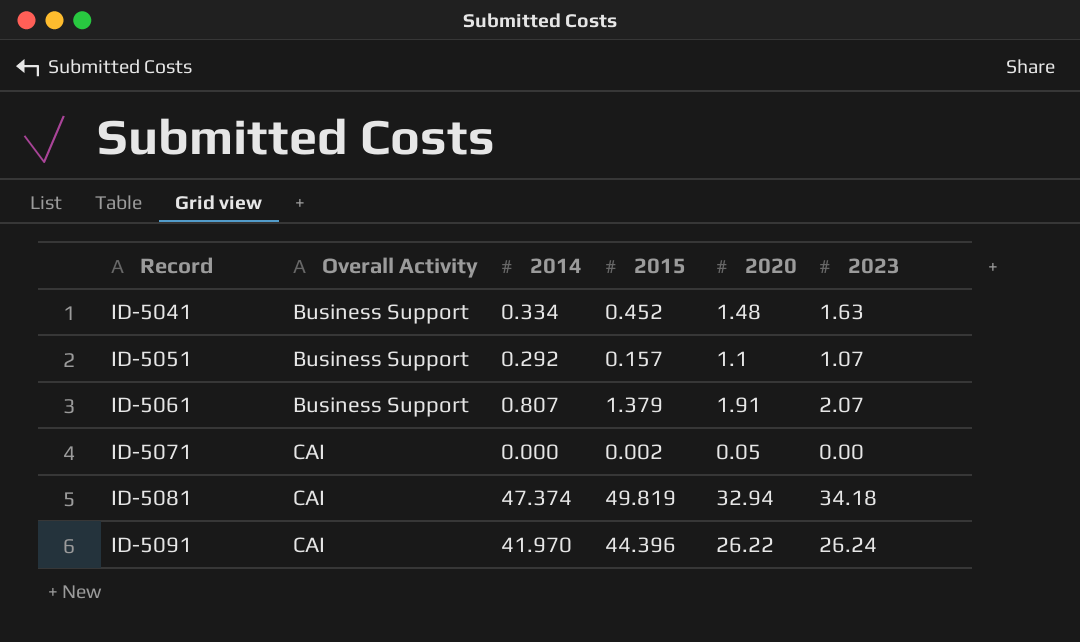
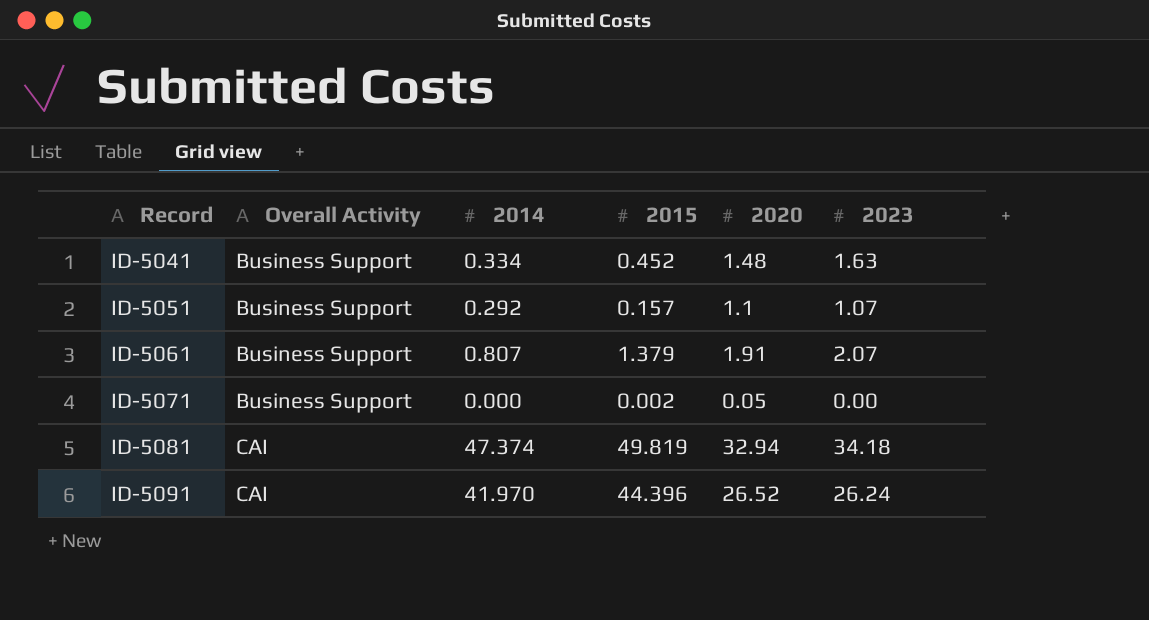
ID-5071 | Overall Activity: CAI -> Business Support
ID-5091 | 2020: 26.22 -> 26.52

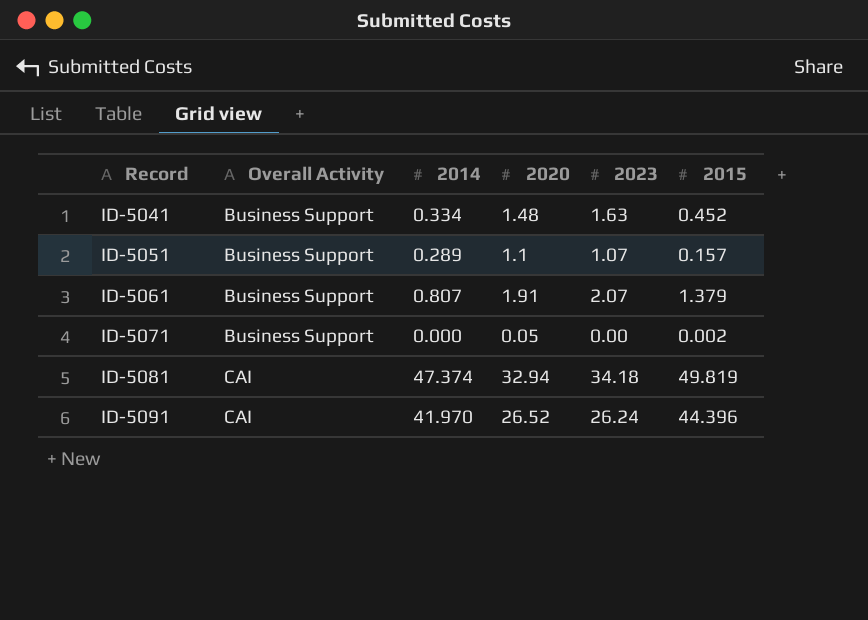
column 2015 | position: 4 -> 6
ID-5051 | 2014: 0.292 -> 0.289

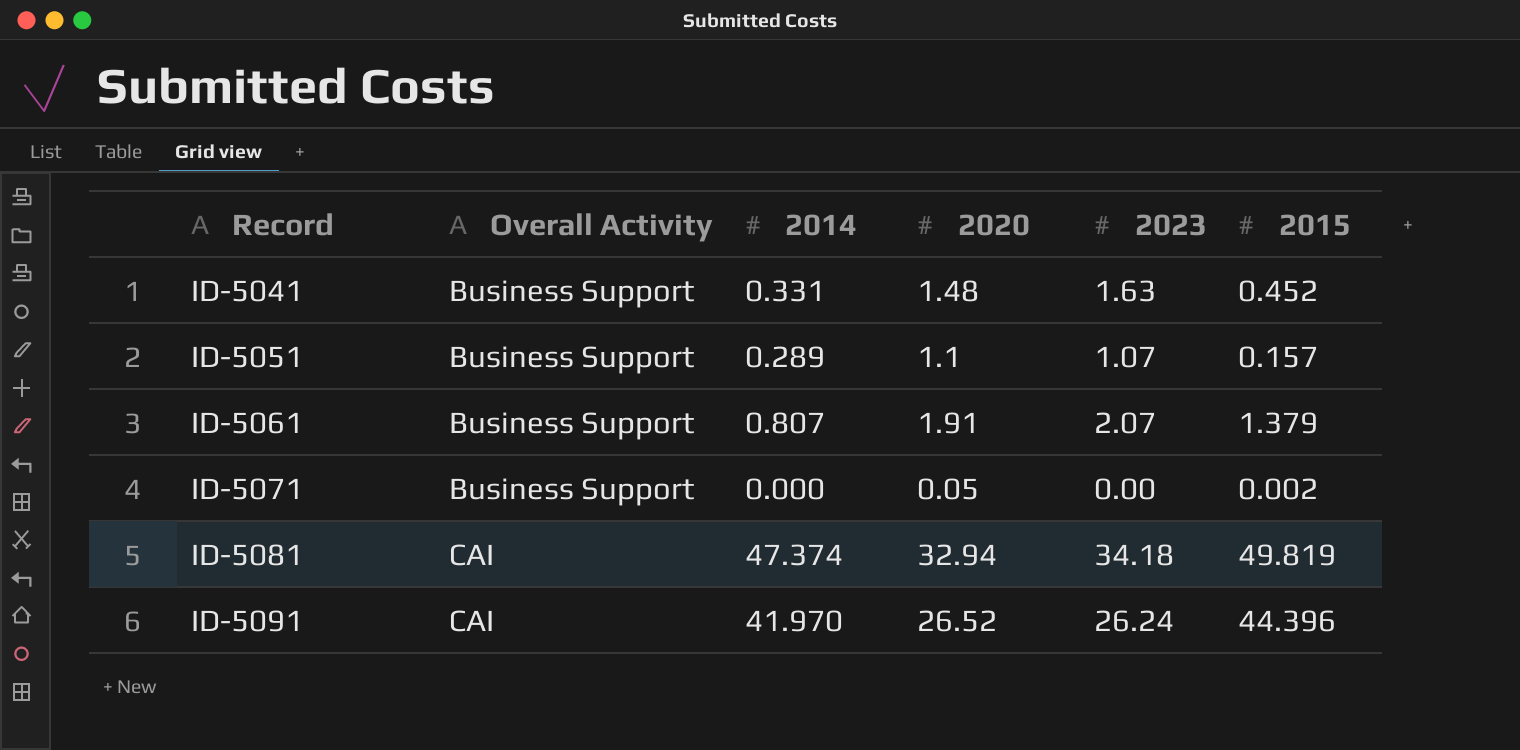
ID-5041 | 2014: 0.334 -> 0.331

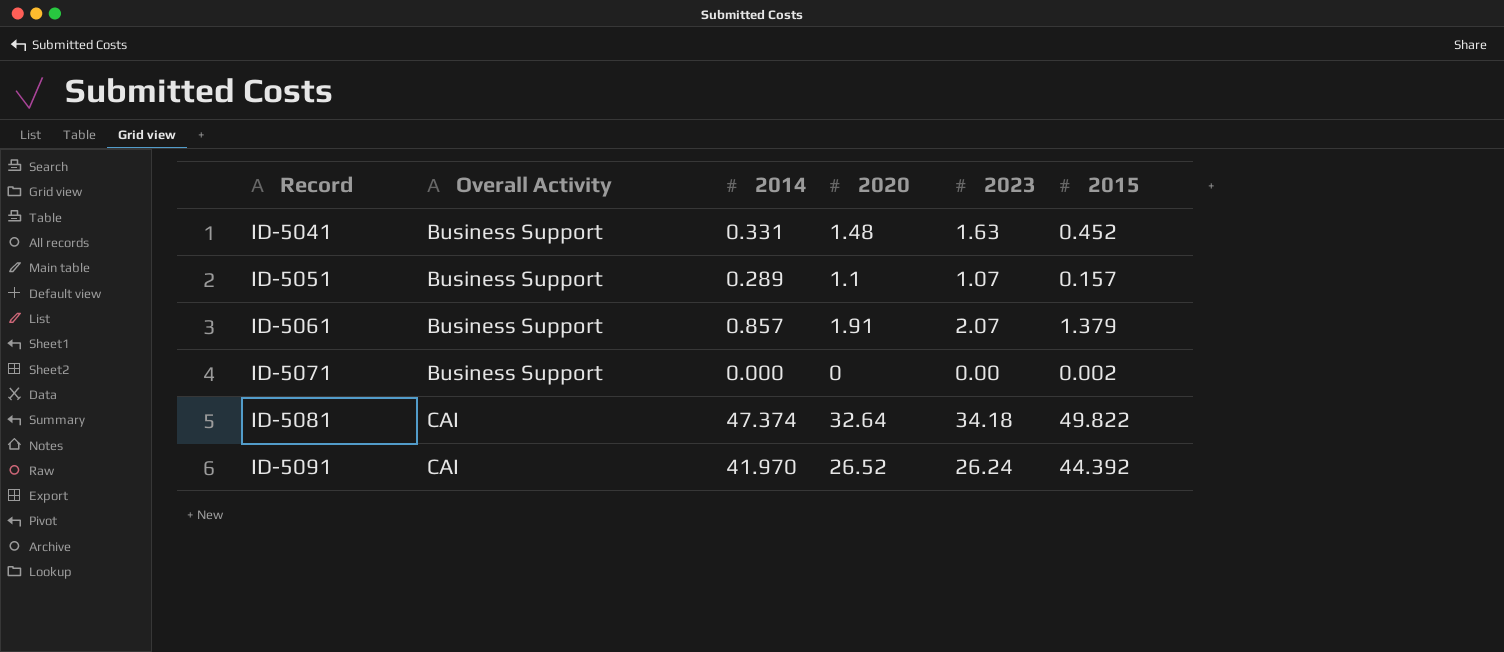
ID-5061 | 2014: 0.807 -> 0.857
ID-5071 | 2020: 0.05 -> 0
ID-5081 | 2020: 32.94 -> 32.64
ID-5081 | 2015: 49.819 -> 49.822
ID-5091 | 2015: 44.396 -> 44.392

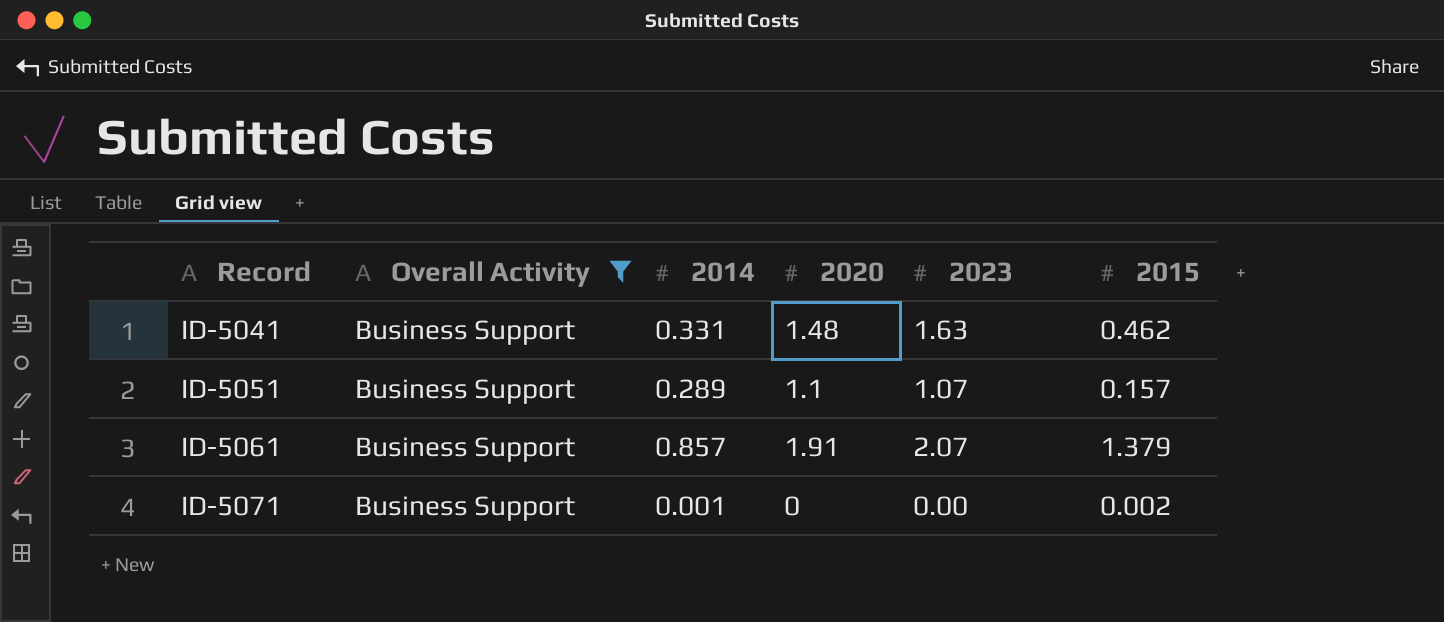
filter: none -> Overall Activity = Business Support
ID-5041 | 2015: 0.452 -> 0.462
ID-5071 | 2014: 0.000 -> 0.001

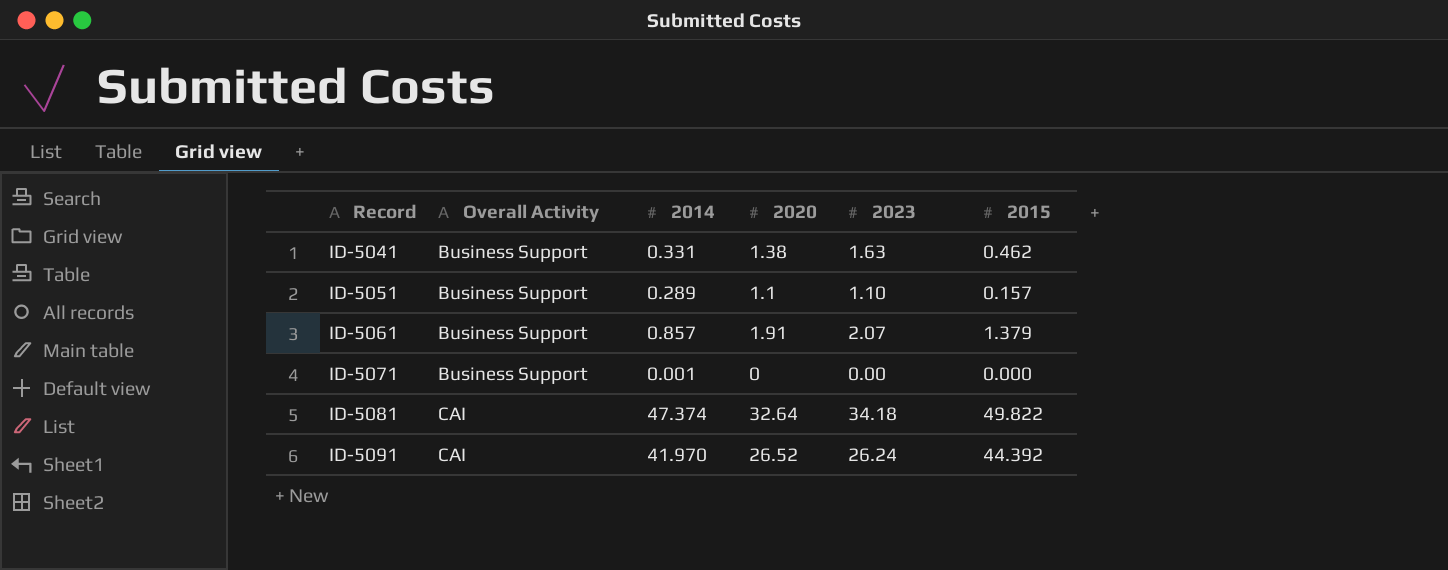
filter: Overall Activity = Business Support -> none
ID-5041 | 2020: 1.48 -> 1.38
ID-5051 | 2023: 1.07 -> 1.10
ID-5071 | 2015: 0.002 -> 0.000

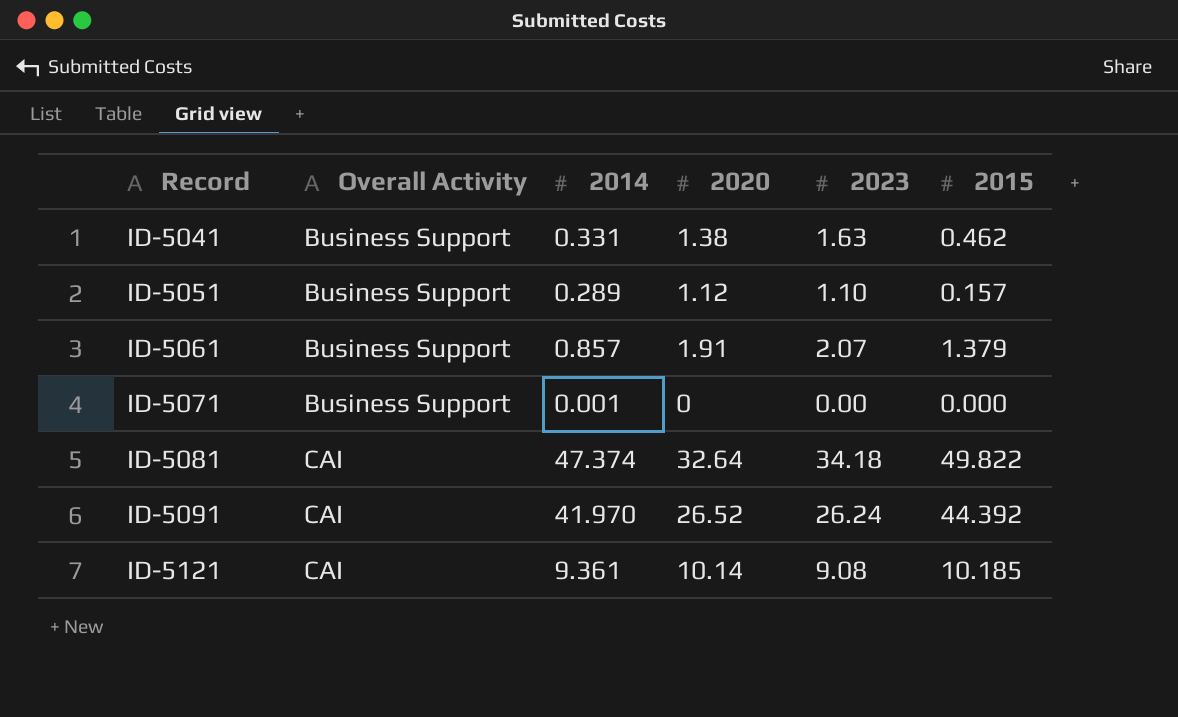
ID-5051 | 2020: 1.1 -> 1.12
row ID-5121: none -> CAI | 9.361 | 10.14 | 9.08 | 10.185

